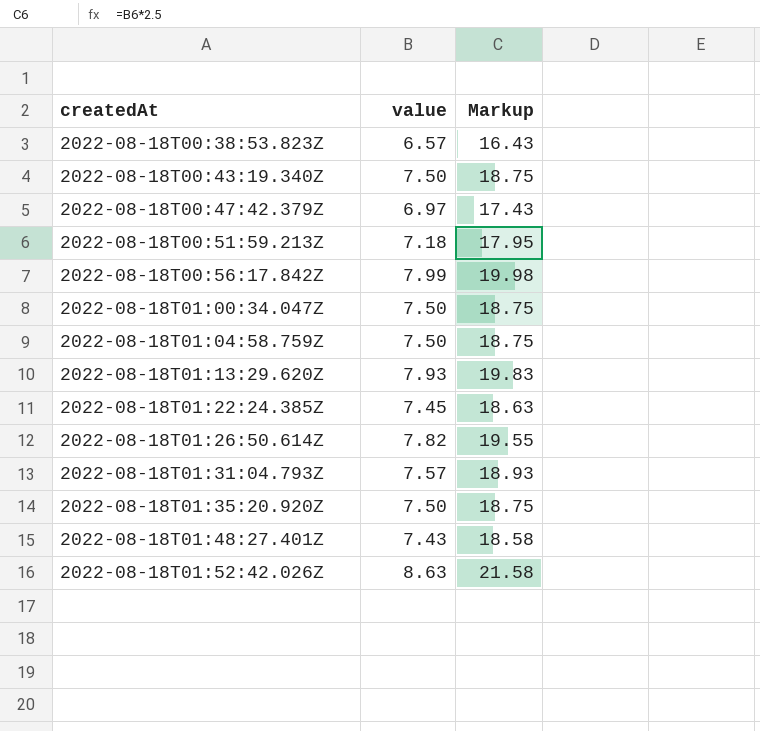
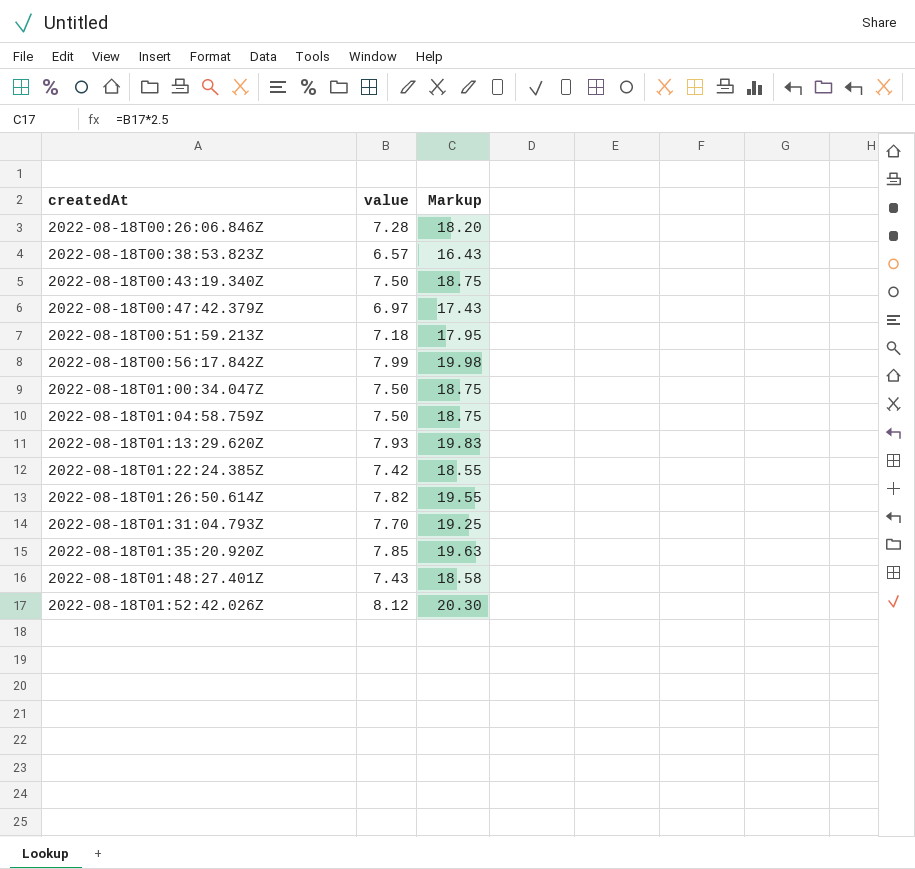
row 2022-08-18T00:26:06.846Z: none -> 7.28 | 18.20
2022-08-18T01:22:24.385Z | value: 7.45 -> 7.42
2022-08-18T01:22:24.385Z | Markup: 18.63 -> 18.55
2022-08-18T01:31:04.793Z | value: 7.57 -> 7.70
2022-08-18T01:31:04.793Z | Markup: 18.93 -> 19.25
2022-08-18T01:35:20.920Z | value: 7.50 -> 7.85
2022-08-18T01:35:20.920Z | Markup: 18.75 -> 19.63
2022-08-18T01:52:42.026Z | value: 8.63 -> 8.12
2022-08-18T01:52:42.026Z | Markup: 21.58 -> 20.30

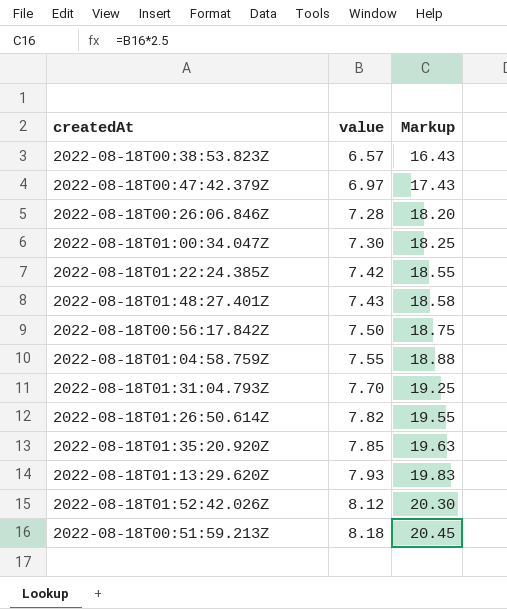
row order: createdAt ascending -> value ascending
row 2022-08-18T00:43:19.340Z: 7.50 | 18.75 -> none
2022-08-18T01:00:34.047Z | value: 7.50 -> 7.30
2022-08-18T01:00:34.047Z | Markup: 18.75 -> 18.25
2022-08-18T00:56:17.842Z | value: 7.99 -> 7.50
2022-08-18T00:56:17.842Z | Markup: 19.98 -> 18.75
2022-08-18T01:04:58.759Z | value: 7.50 -> 7.55
2022-08-18T01:04:58.759Z | Markup: 18.75 -> 18.88
2022-08-18T00:51:59.213Z | value: 7.18 -> 8.18
2022-08-18T00:51:59.213Z | Markup: 17.95 -> 20.45

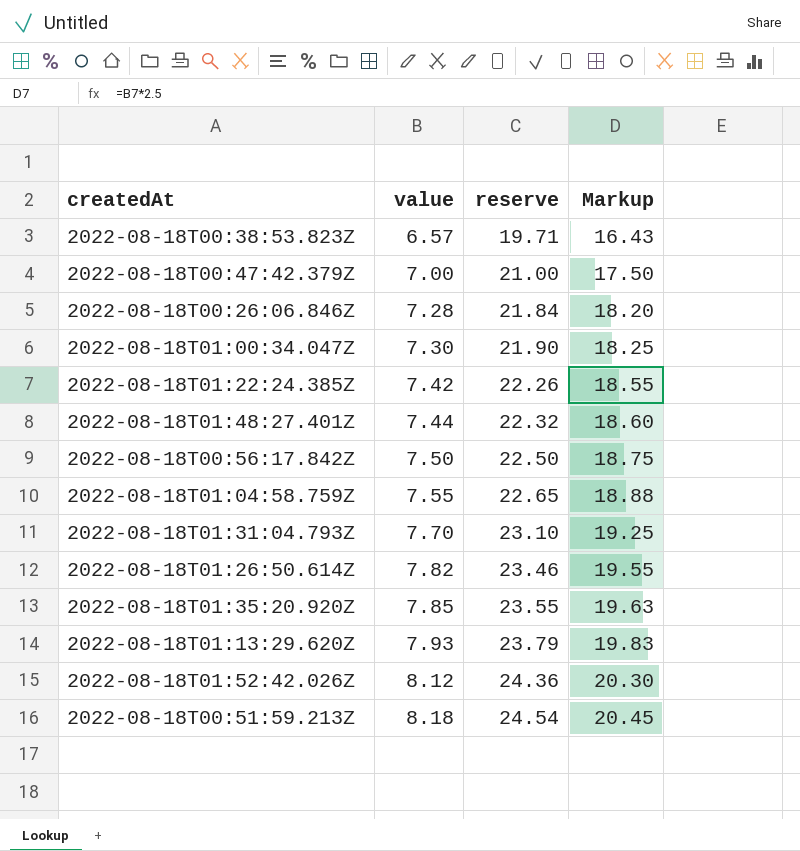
column reserve | formula: none -> [value] * 3
2022-08-18T00:47:42.379Z | value: 6.97 -> 7.00
2022-08-18T00:47:42.379Z | Markup: 17.43 -> 17.50
2022-08-18T01:48:27.401Z | value: 7.43 -> 7.44
2022-08-18T01:48:27.401Z | Markup: 18.58 -> 18.60

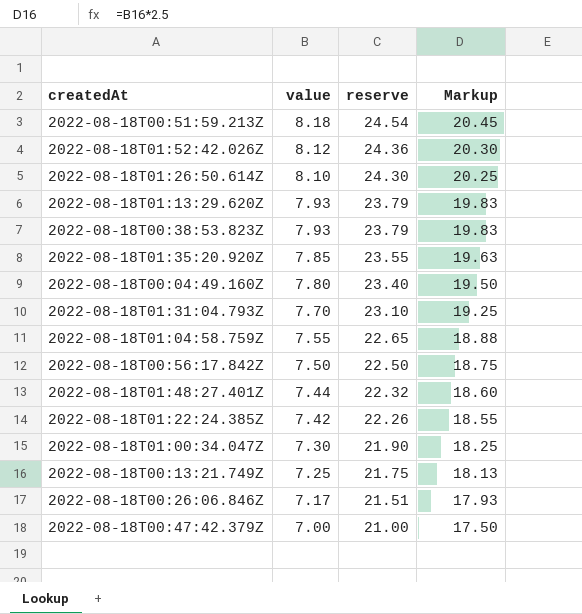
row order: value ascending -> value descending
2022-08-18T01:26:50.614Z | value: 7.82 -> 8.10
2022-08-18T01:26:50.614Z | reserve: 23.46 -> 24.30
2022-08-18T01:26:50.614Z | Markup: 19.55 -> 20.25
2022-08-18T00:38:53.823Z | value: 6.57 -> 7.93
2022-08-18T00:38:53.823Z | reserve: 19.71 -> 23.79
2022-08-18T00:38:53.823Z | Markup: 16.43 -> 19.83
row 2022-08-18T00:04:49.160Z: none -> 7.80 | 23.40 | 19.50
row 2022-08-18T00:13:21.749Z: none -> 7.25 | 21.75 | 18.13
2022-08-18T00:26:06.846Z | value: 7.28 -> 7.17
2022-08-18T00:26:06.846Z | reserve: 21.84 -> 21.51
2022-08-18T00:26:06.846Z | Markup: 18.20 -> 17.93

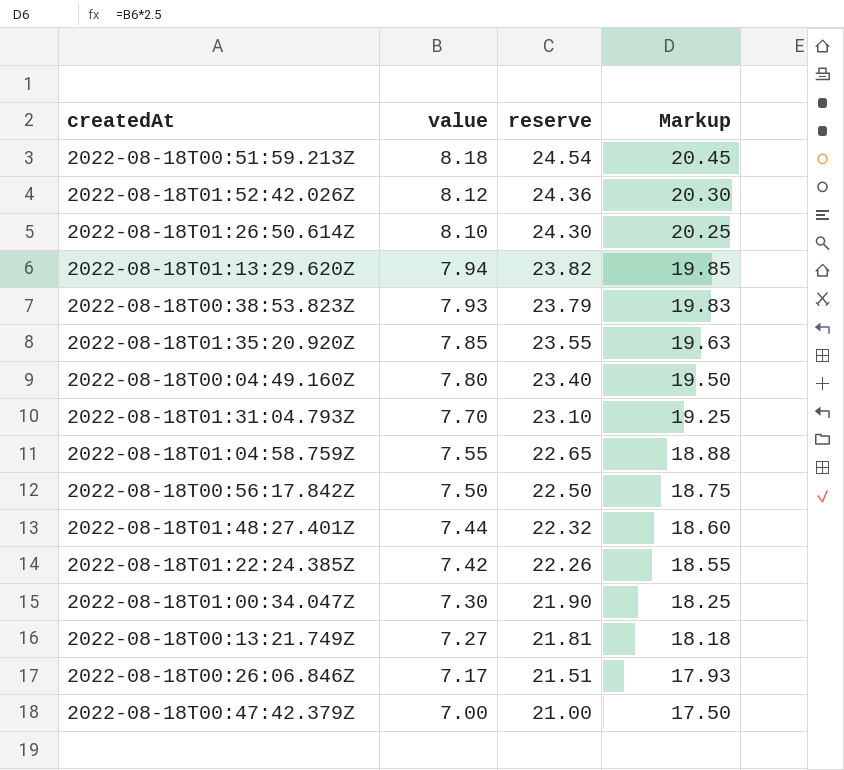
2022-08-18T01:13:29.620Z | value: 7.93 -> 7.94
2022-08-18T01:13:29.620Z | reserve: 23.79 -> 23.82
2022-08-18T01:13:29.620Z | Markup: 19.83 -> 19.85
2022-08-18T00:13:21.749Z | value: 7.25 -> 7.27
2022-08-18T00:13:21.749Z | reserve: 21.75 -> 21.81
2022-08-18T00:13:21.749Z | Markup: 18.13 -> 18.18

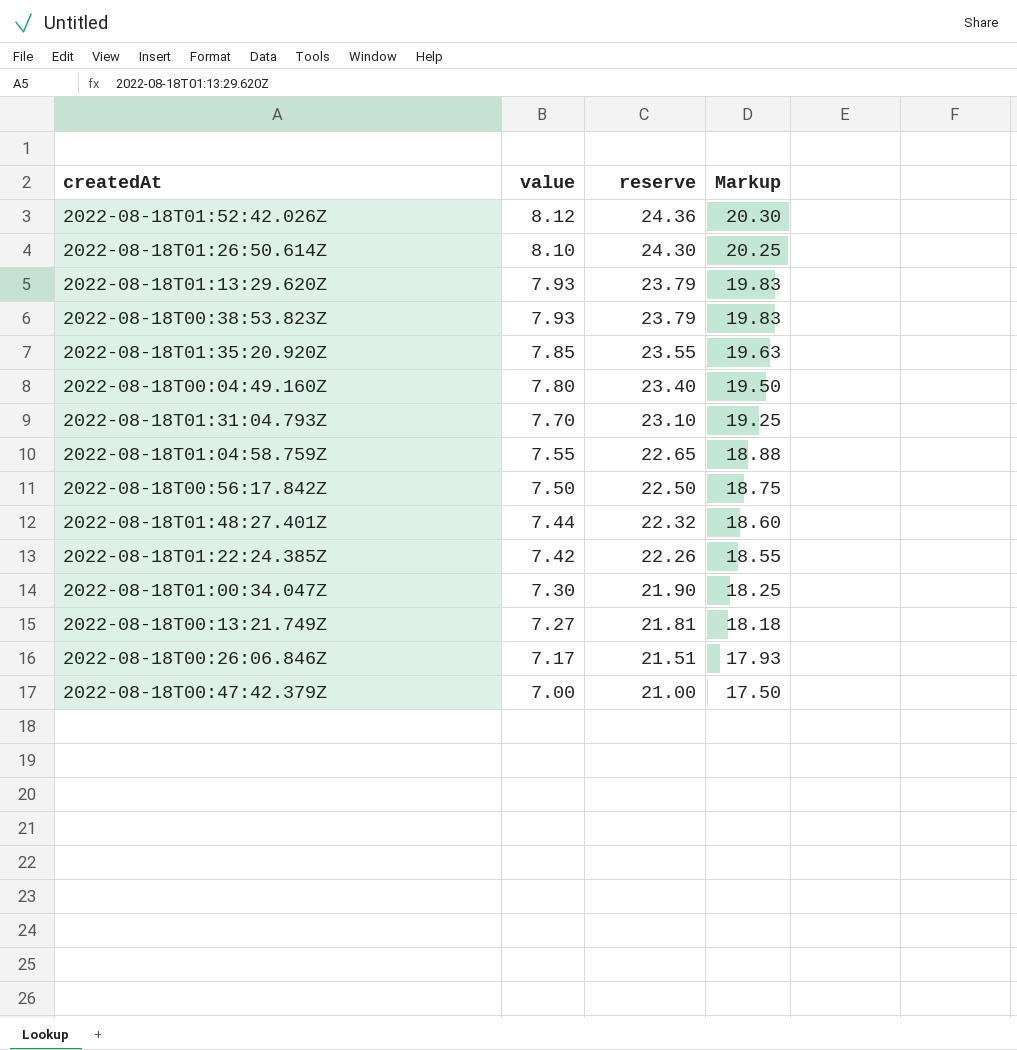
row 2022-08-18T00:51:59.213Z: 8.18 | 24.54 | 20.45 -> none
2022-08-18T01:13:29.620Z | value: 7.94 -> 7.93
2022-08-18T01:13:29.620Z | reserve: 23.82 -> 23.79
2022-08-18T01:13:29.620Z | Markup: 19.85 -> 19.83

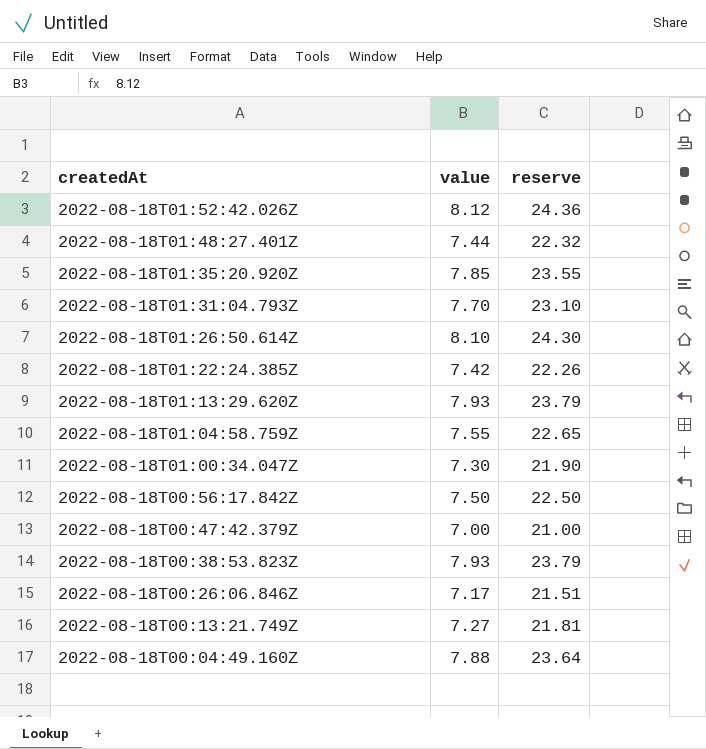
row order: value descending -> createdAt descending
column Markup | formula: [value] * 2.5 -> none
2022-08-18T00:04:49.160Z | value: 7.80 -> 7.88
2022-08-18T00:04:49.160Z | reserve: 23.40 -> 23.64

